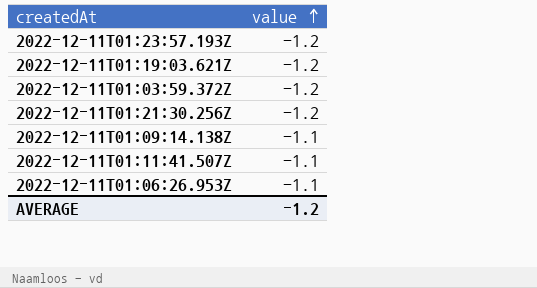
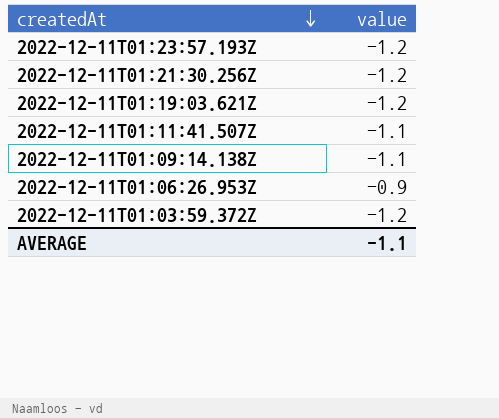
row order: value ascending -> createdAt descending
2022-12-11T01:06:26.953Z | value: -1.1 -> -0.9
AVERAGE | value: -1.2 -> -1.1

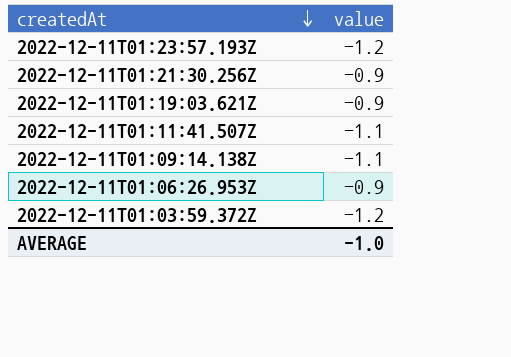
2022-12-11T01:21:30.256Z | value: -1.2 -> -0.9
2022-12-11T01:19:03.621Z | value: -1.2 -> -0.9
AVERAGE | value: -1.1 -> -1.0

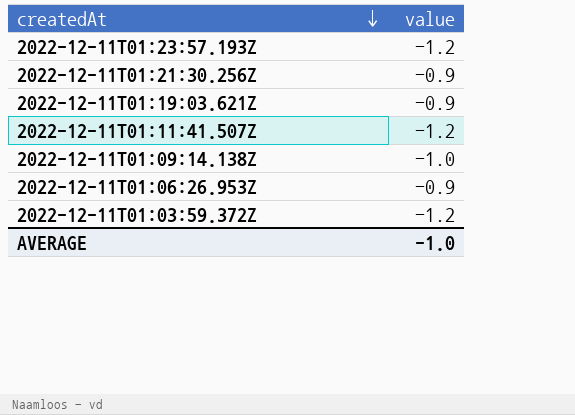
2022-12-11T01:11:41.507Z | value: -1.1 -> -1.2
2022-12-11T01:09:14.138Z | value: -1.1 -> -1.0

